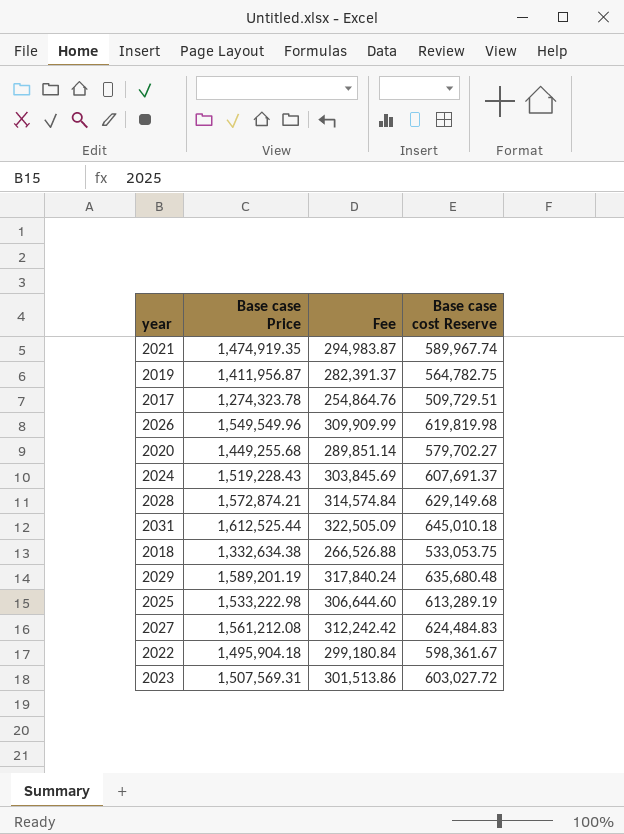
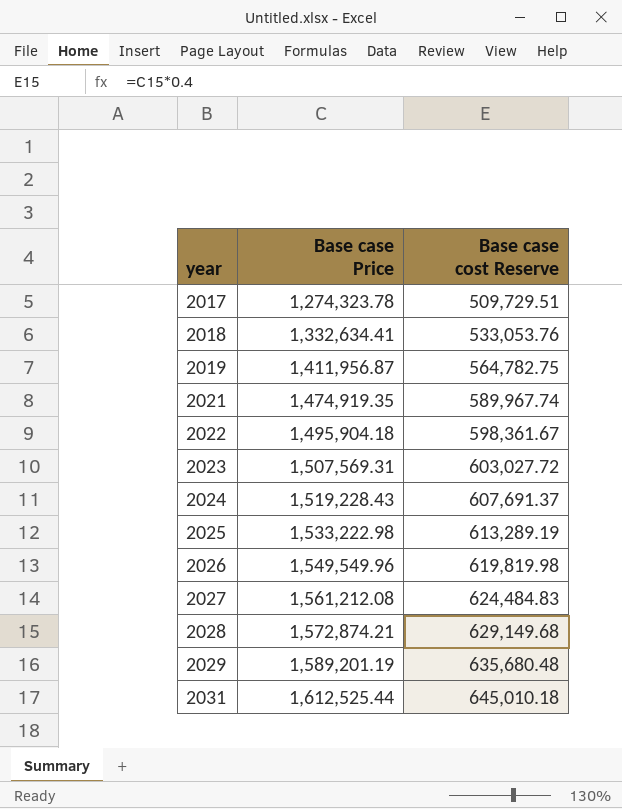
row order: none -> year ascending
column Fee | formula: [Base case Price] * 0.2 -> none
row 2020: 1,449,255.68 | 289,851.14 | 579,702.27 -> none
2018 | Base case Price: 1,332,634.38 -> 1,332,634.41
2018 | Base case cost Reserve: 533,053.75 -> 533,053.76

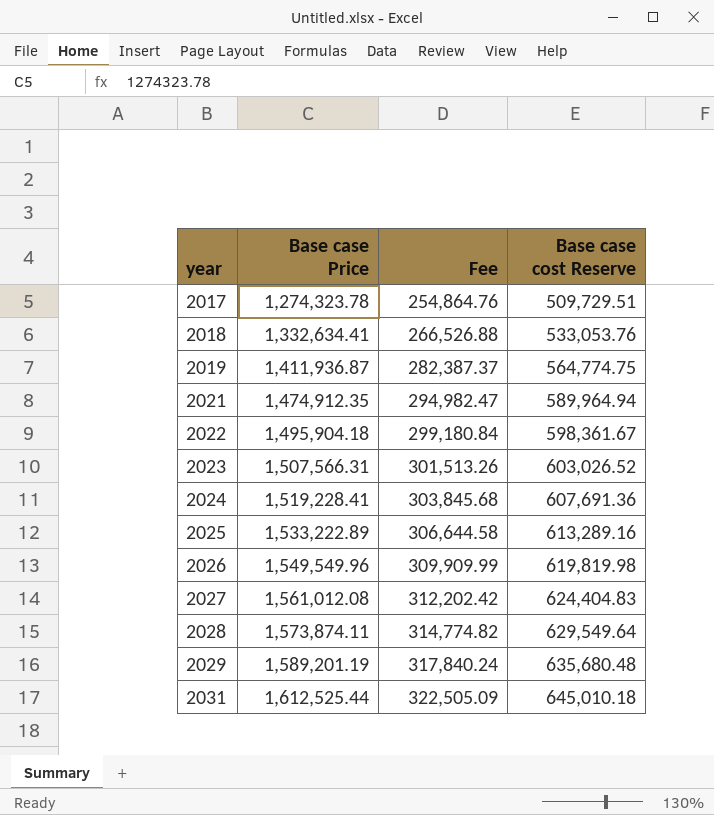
column Fee | formula: none -> [Base case Price] * 0.2
2019 | Base case Price: 1,411,956.87 -> 1,411,936.87
2019 | Base case cost Reserve: 564,782.75 -> 564,774.75
2021 | Base case Price: 1,474,919.35 -> 1,474,912.35
2021 | Base case cost Reserve: 589,967.74 -> 589,964.94
2023 | Base case Price: 1,507,569.31 -> 1,507,566.31
2023 | Base case cost Reserve: 603,027.72 -> 603,026.52
2024 | Base case Price: 1,519,228.43 -> 1,519,228.41
2024 | Base case cost Reserve: 607,691.37 -> 607,691.36
2025 | Base case Price: 1,533,222.98 -> 1,533,222.89
2025 | Base case cost Reserve: 613,289.19 -> 613,289.16
2027 | Base case Price: 1,561,212.08 -> 1,561,012.08
2027 | Base case cost Reserve: 624,484.83 -> 624,404.83
2028 | Base case Price: 1,572,874.21 -> 1,573,874.11
2028 | Base case cost Reserve: 629,149.68 -> 629,549.64

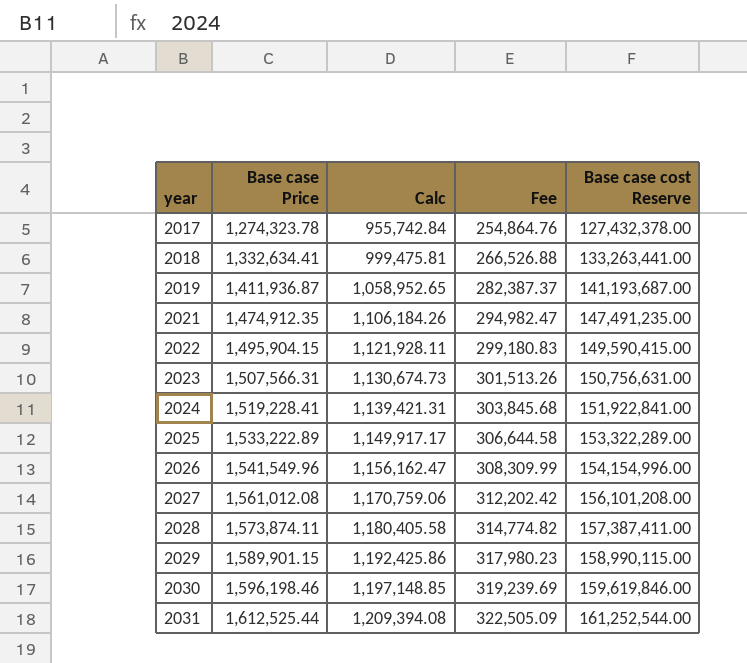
column Calc | formula: none -> [Base case Price] * 0.75
column Base case cost Reserve | formula: [Base case Price] * 0.4 -> [Base case Price] * 100
2022 | Base case Price: 1,495,904.18 -> 1,495,904.15
2022 | Fee: 299,180.84 -> 299,180.83
2026 | Base case Price: 1,549,549.96 -> 1,541,549.96
2026 | Fee: 309,909.99 -> 308,309.99
2029 | Base case Price: 1,589,201.19 -> 1,589,901.15
2029 | Fee: 317,840.24 -> 317,980.23
row 2030: none -> 1,596,198.46 | 1,197,148.85 | 319,239.69 | 159,619,846.00

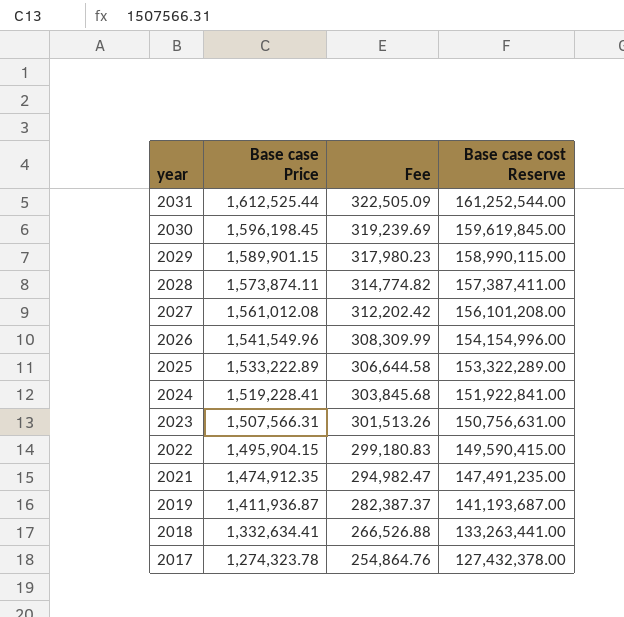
row order: year ascending -> year descending
column Calc | formula: [Base case Price] * 0.75 -> none
2030 | Base case Price: 1,596,198.46 -> 1,596,198.45
2030 | Base case cost Reserve: 159,619,846.00 -> 159,619,845.00

